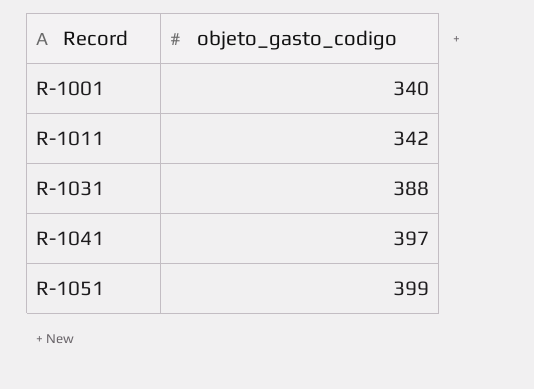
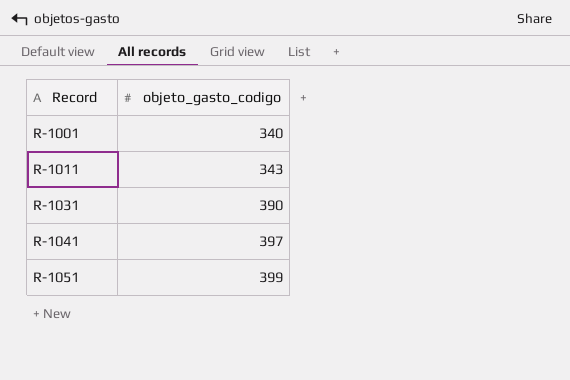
R-1011 | objeto_gasto_codigo: 342 -> 343
R-1031 | objeto_gasto_codigo: 388 -> 390

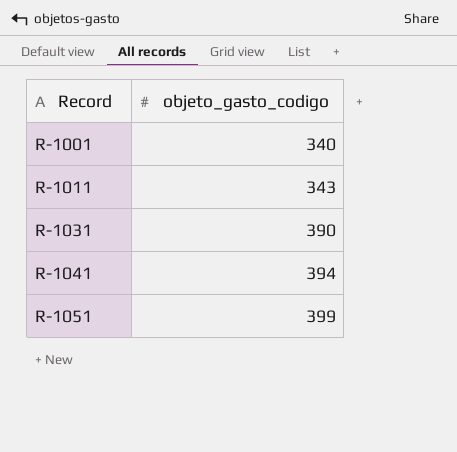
R-1041 | objeto_gasto_codigo: 397 -> 394

